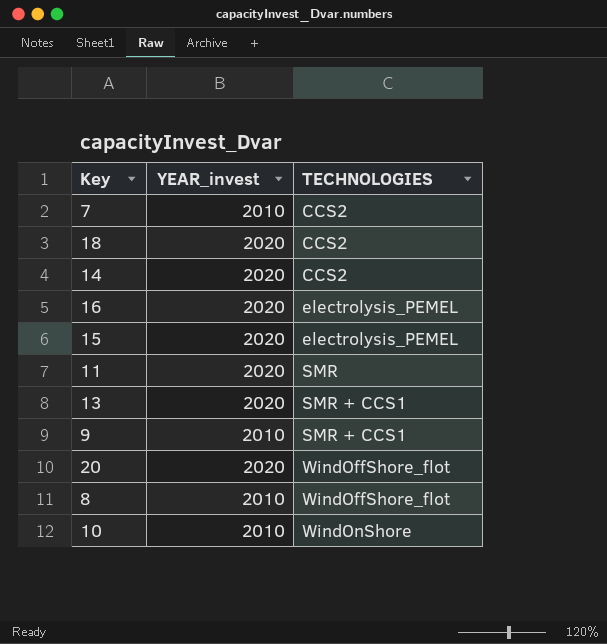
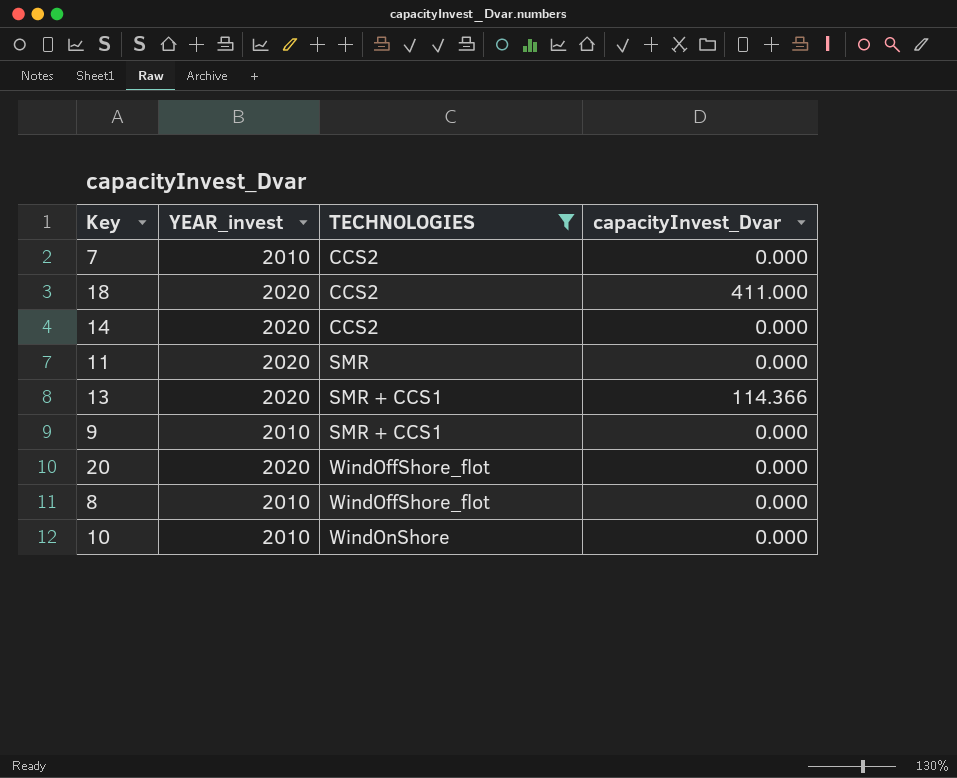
filter: none -> TECHNOLOGIES != electrolysis_PEMEL
column capacityInvest_Dvar | position: none -> 4

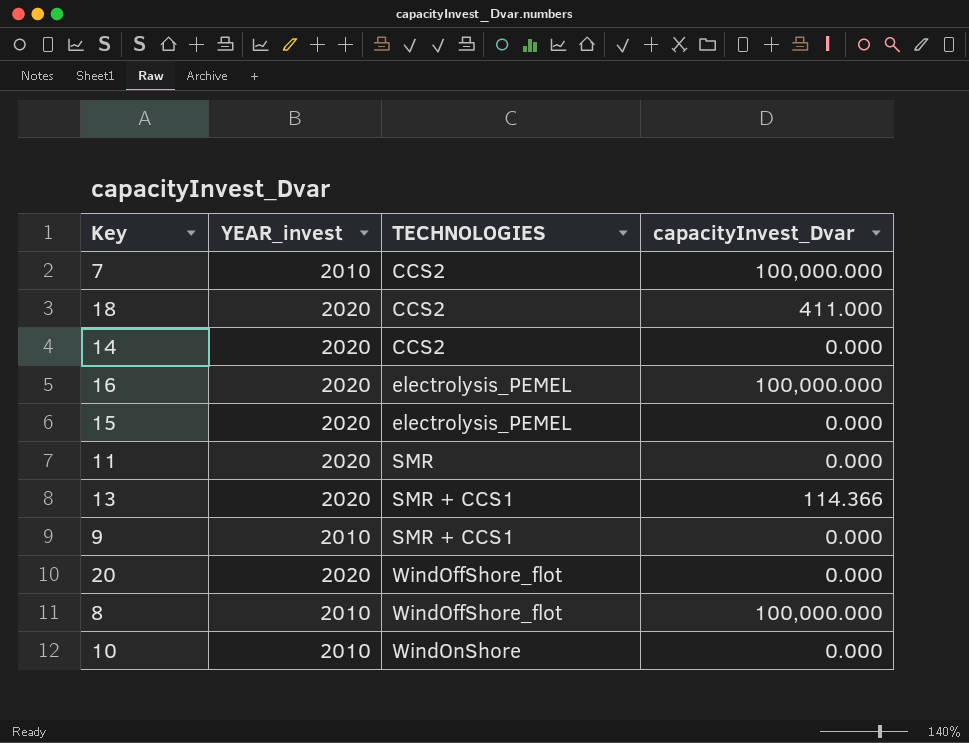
filter: TECHNOLOGIES != electrolysis_PEMEL -> none
7 | capacityInvest_Dvar: 0.000 -> 100,000.000
8 | capacityInvest_Dvar: 0.000 -> 100,000.000

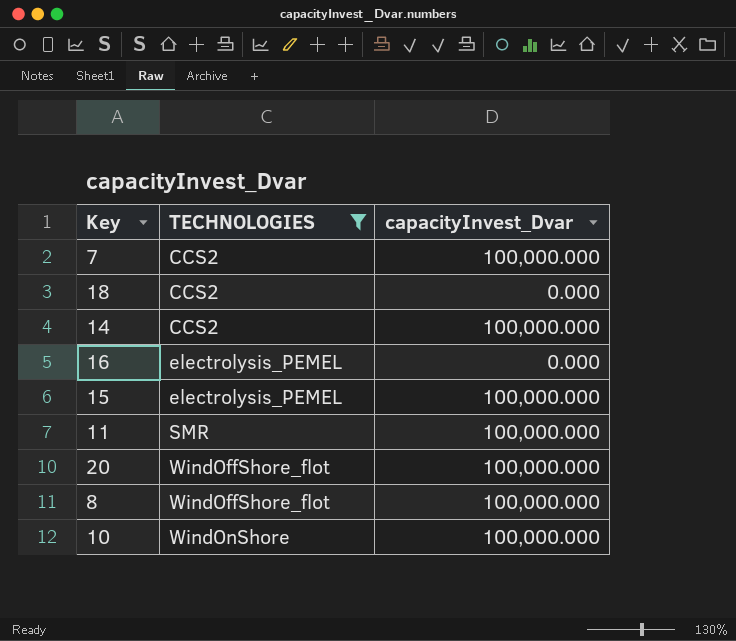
filter: none -> TECHNOLOGIES != SMR + CCS1
column YEAR_invest | position: 2 -> none
18 | capacityInvest_Dvar: 411.000 -> 0.000
14 | capacityInvest_Dvar: 0.000 -> 100,000.000
16 | capacityInvest_Dvar: 100,000.000 -> 0.000
15 | capacityInvest_Dvar: 0.000 -> 100,000.000
11 | capacityInvest_Dvar: 0.000 -> 100,000.000
20 | capacityInvest_Dvar: 0.000 -> 100,000.000
10 | capacityInvest_Dvar: 0.000 -> 100,000.000

